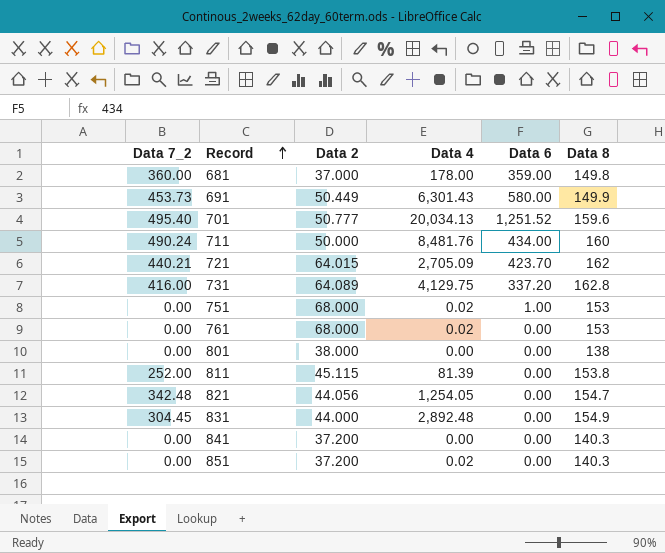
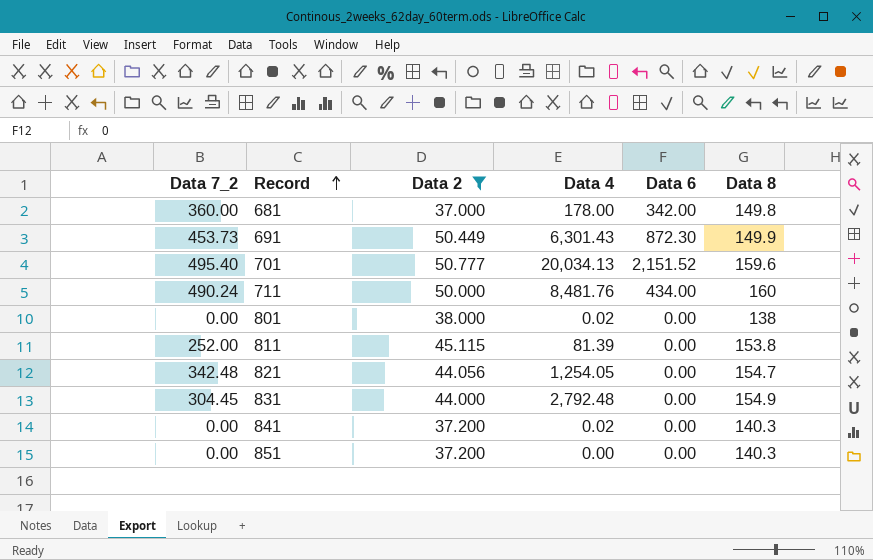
filter: none -> Data 2 <= 50.777
681 | Data 6: 359.00 -> 342.00
691 | Data 6: 580.00 -> 872.30
701 | Data 6: 1,251.52 -> 2,151.52
801 | Data 4: 0.00 -> 0.02
831 | Data 4: 2,892.48 -> 2,792.48
841 | Data 4: 0.00 -> 0.02
851 | Data 4: 0.02 -> 0.00

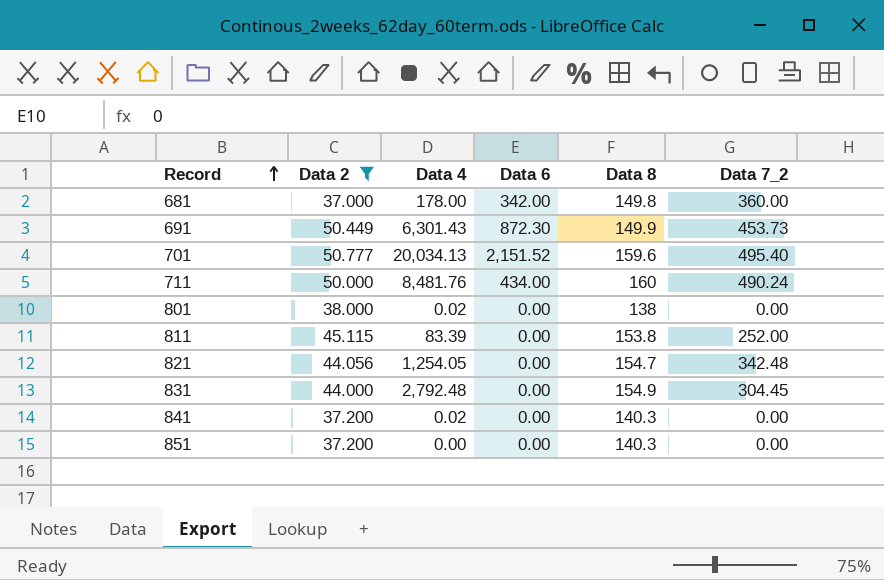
column Data 7_2 | position: 1 -> 6
811 | Data 4: 81.39 -> 83.39

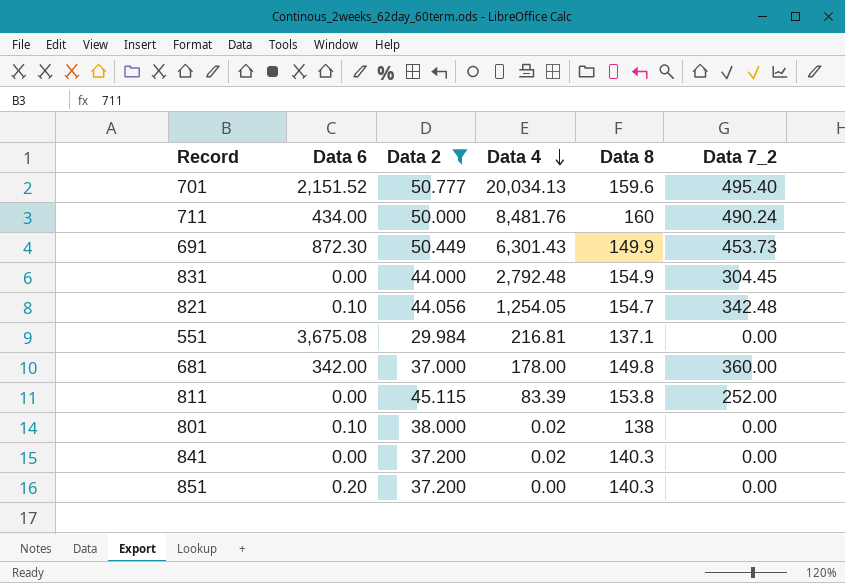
row order: Record ascending -> Data 4 descending
column Data 6 | position: 4 -> 2
821 | Data 6: 0.00 -> 0.10
row 551: none -> 3,675.08 | 29.984 | 216.81 | 137.1 | 0.00
801 | Data 6: 0.00 -> 0.10
851 | Data 6: 0.00 -> 0.20

